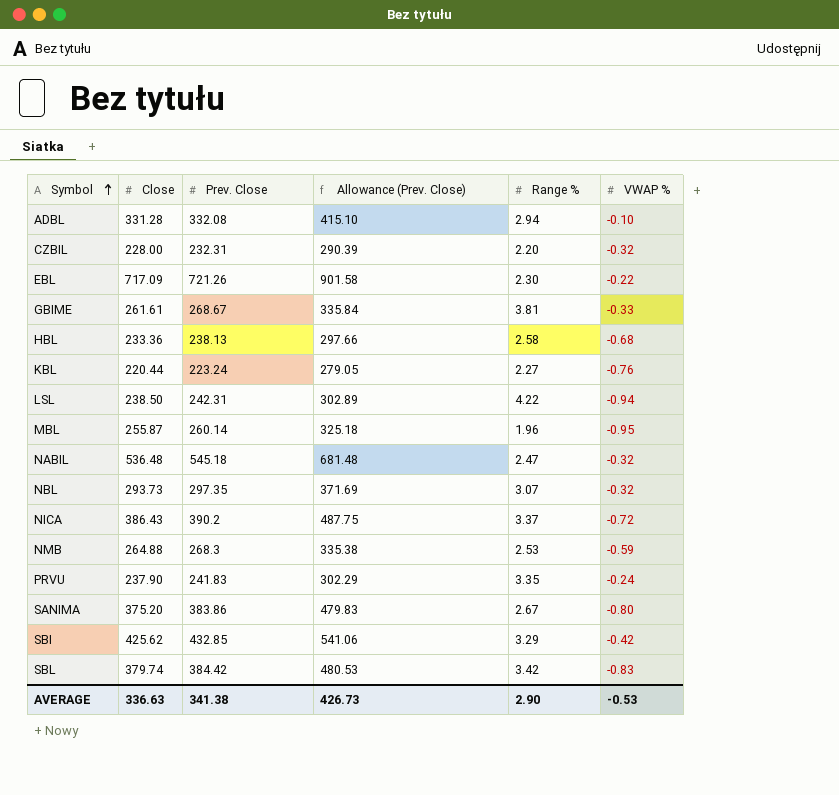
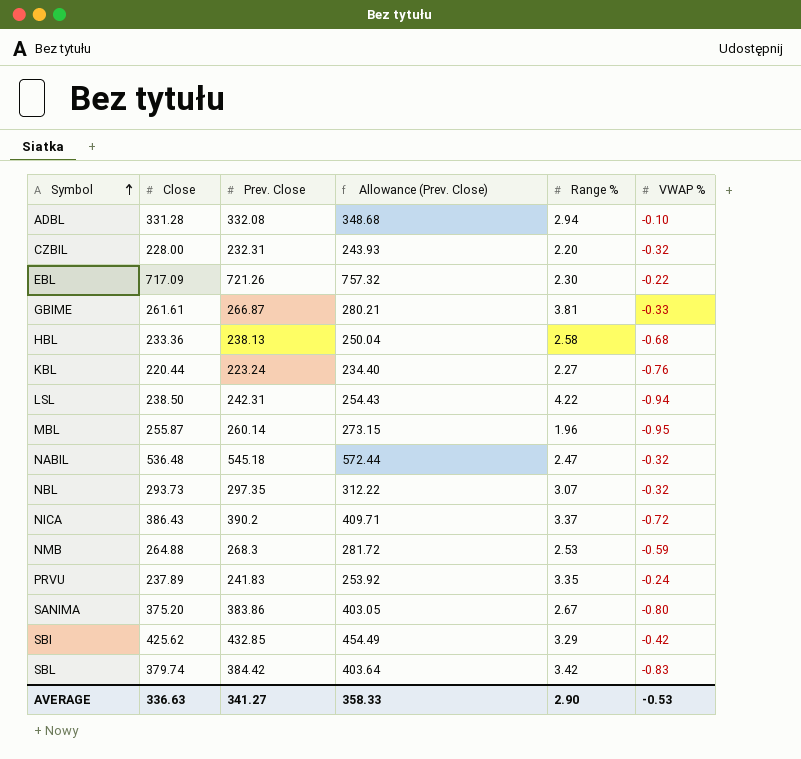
column Allowance (Prev. Close) | formula: [Prev. Close] * 1.25 -> [Prev. Close] * 1.05
GBIME | Prev. Close: 268.67 -> 266.87
PRVU | Close: 237.90 -> 237.89
AVERAGE | Prev. Close: 341.38 -> 341.27
AVERAGE | Allowance (Prev. Close): 426.73 -> 358.33

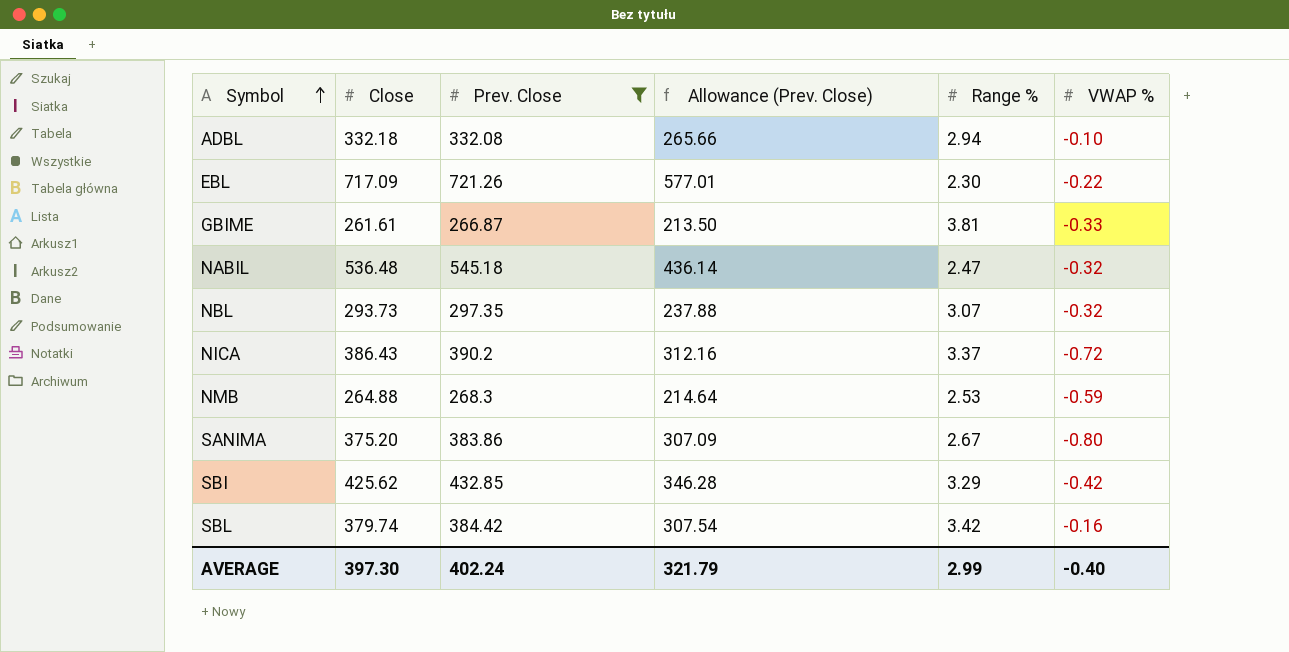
filter: none -> Prev. Close >= 266.87
column Allowance (Prev. Close) | formula: [Prev. Close] * 1.05 -> [Prev. Close] * 0.8
ADBL | Close: 331.28 -> 332.18
SBL | VWAP %: -0.83 -> -0.16
AVERAGE | Close: 336.63 -> 397.30
AVERAGE | Prev. Close: 341.27 -> 402.24
AVERAGE | Allowance (Prev. Close): 358.33 -> 321.79
AVERAGE | Range %: 2.90 -> 2.99
AVERAGE | VWAP %: -0.53 -> -0.40

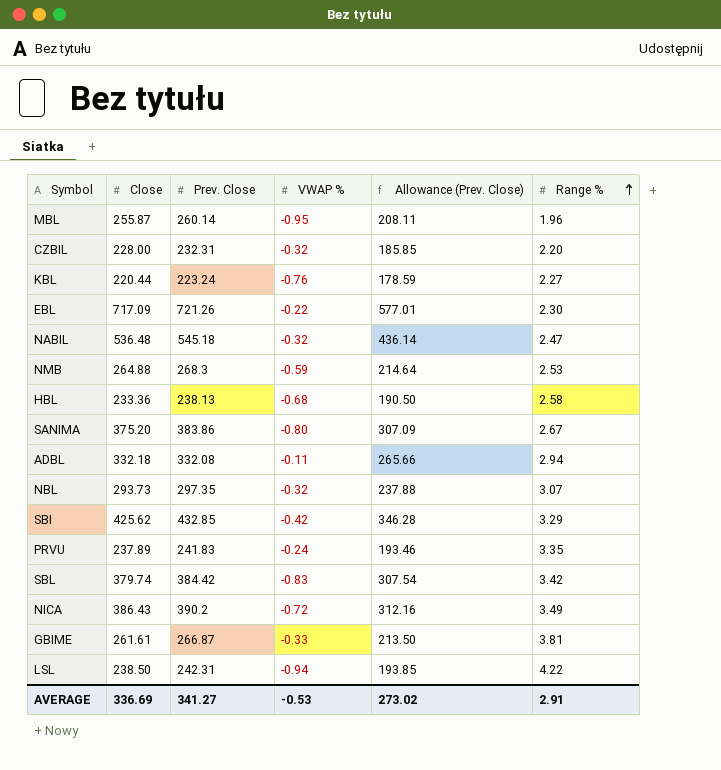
filter: Prev. Close >= 266.87 -> none
row order: Symbol ascending -> Range % ascending
column VWAP % | position: 6 -> 4
ADBL | VWAP %: -0.10 -> -0.11
SBL | VWAP %: -0.16 -> -0.83
NICA | Range %: 3.37 -> 3.49
AVERAGE | Close: 397.30 -> 336.69
AVERAGE | Prev. Close: 402.24 -> 341.27
AVERAGE | VWAP %: -0.40 -> -0.53
AVERAGE | Allowance (Prev. Close): 321.79 -> 273.02
AVERAGE | Range %: 2.99 -> 2.91

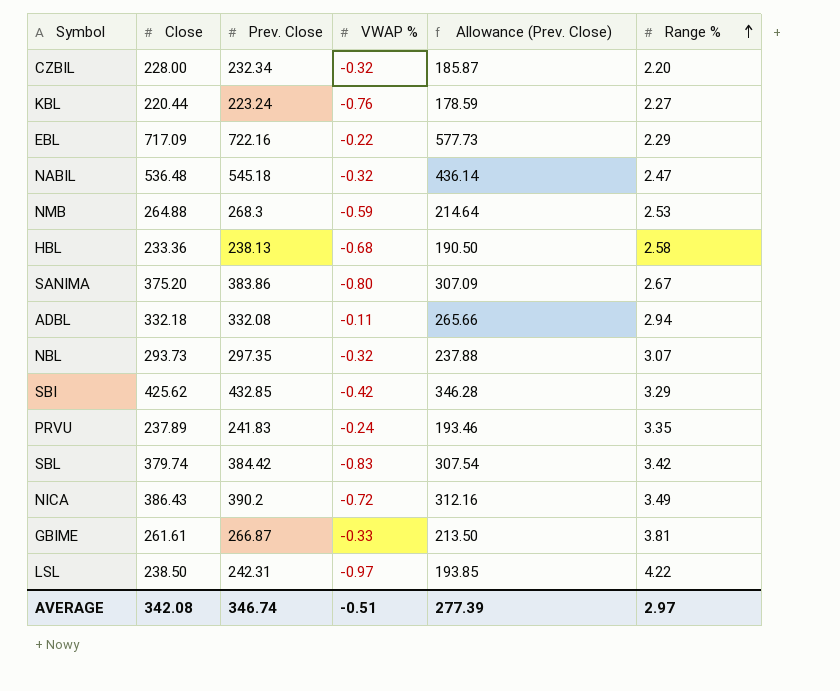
row MBL: 255.87 | 260.14 | -0.95 | 208.11 | 1.96 -> none
CZBIL | Prev. Close: 232.31 -> 232.34
CZBIL | Allowance (Prev. Close): 185.85 -> 185.87
EBL | Prev. Close: 721.26 -> 722.16
EBL | Allowance (Prev. Close): 577.01 -> 577.73
EBL | Range %: 2.30 -> 2.29
LSL | VWAP %: -0.94 -> -0.97
AVERAGE | Close: 336.69 -> 342.08
AVERAGE | Prev. Close: 341.27 -> 346.74
AVERAGE | VWAP %: -0.53 -> -0.51
AVERAGE | Allowance (Prev. Close): 273.02 -> 277.39
AVERAGE | Range %: 2.91 -> 2.97

